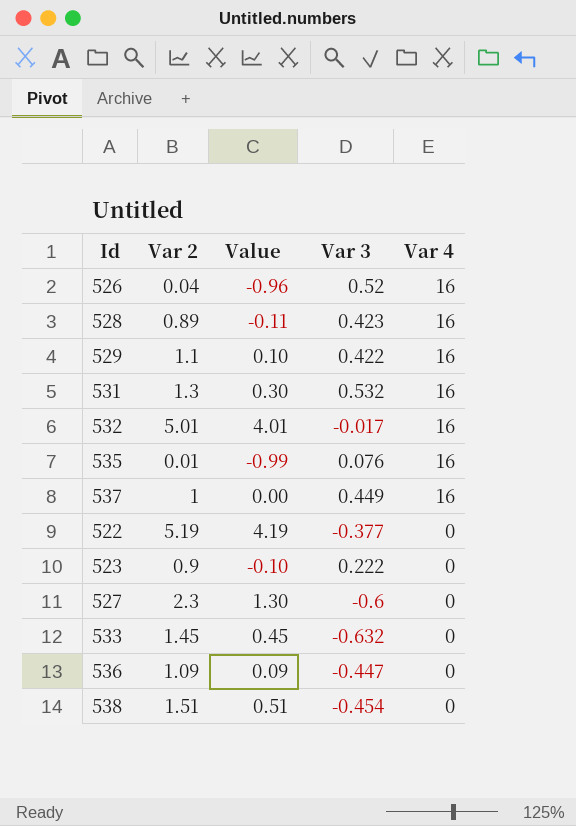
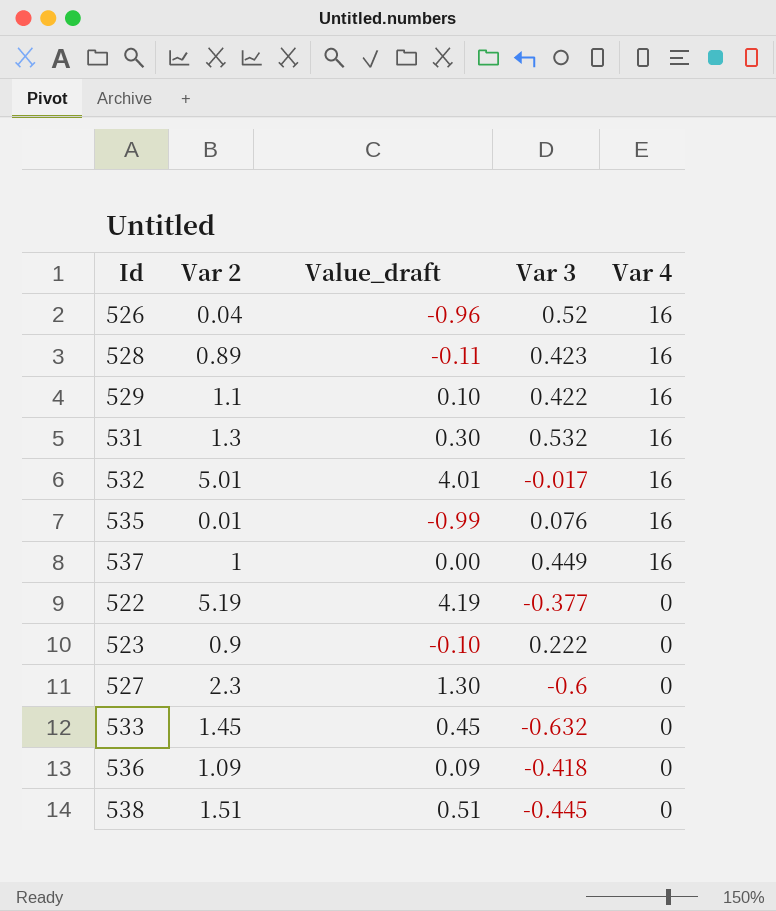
column name: Value -> Value_draft
536 | Var 3: -0.447 -> -0.418
538 | Var 3: -0.454 -> -0.445

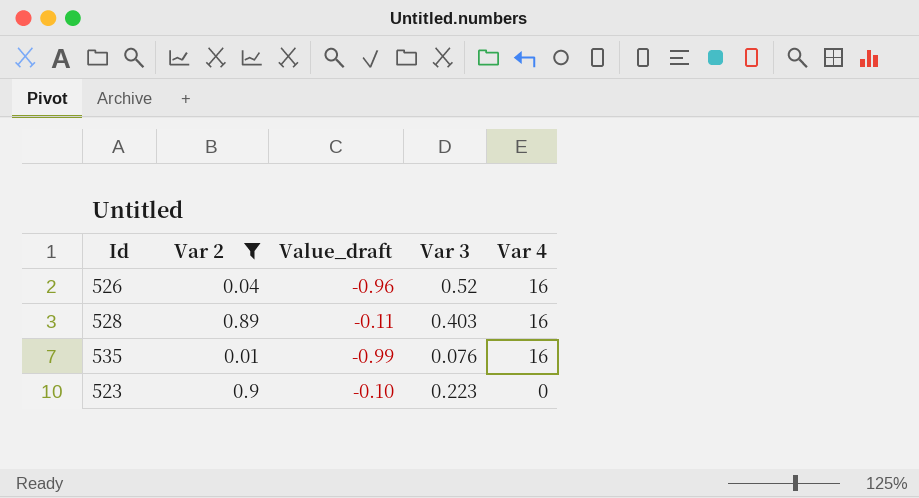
filter: none -> Var 2 <= 0.9
528 | Var 3: 0.423 -> 0.403
523 | Var 3: 0.222 -> 0.223

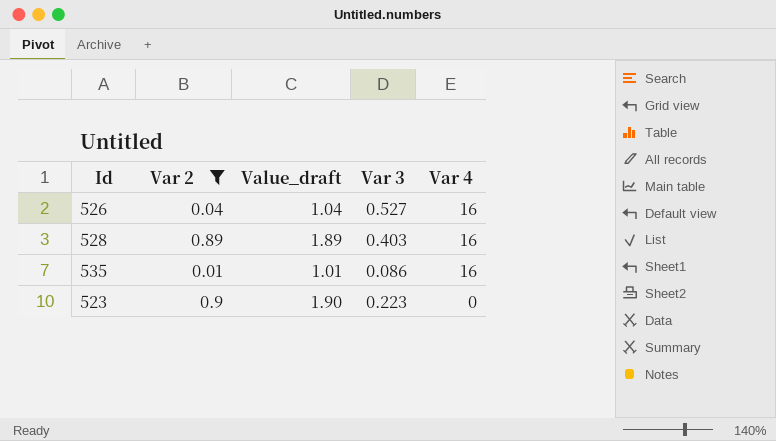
column Value_draft | formula: [Var 2] - 1 -> [Var 2] + 1
526 | Var 3: 0.52 -> 0.527
535 | Var 3: 0.076 -> 0.086

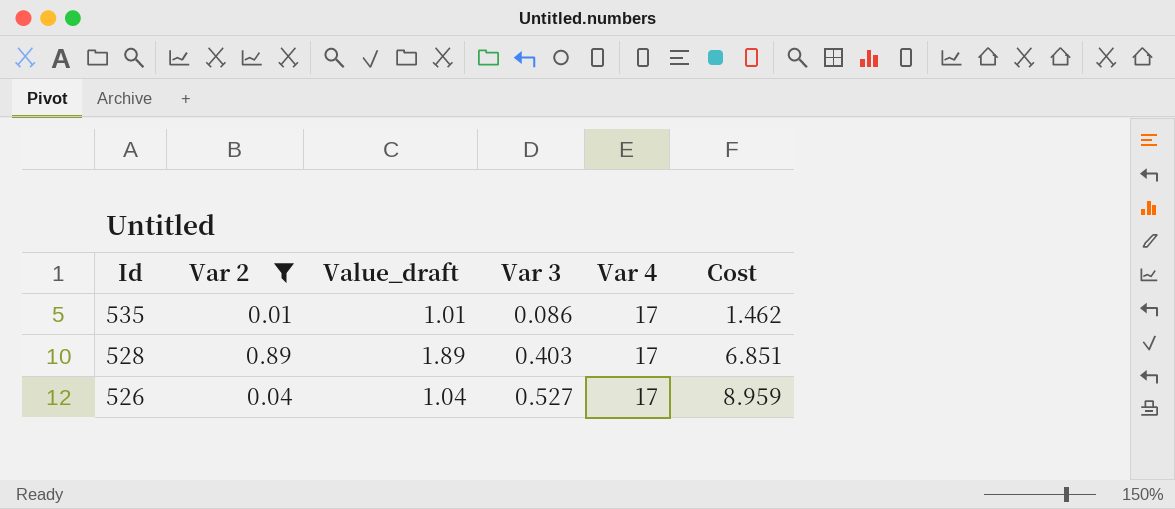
row order: Var 4 descending -> Id descending
column Cost | formula: none -> [Var 3] * [Var 4]
row 523: 0.9 | 1.90 | 0.223 | 0 -> none
535 | Var 4: 16 -> 17
528 | Var 4: 16 -> 17
526 | Var 4: 16 -> 17

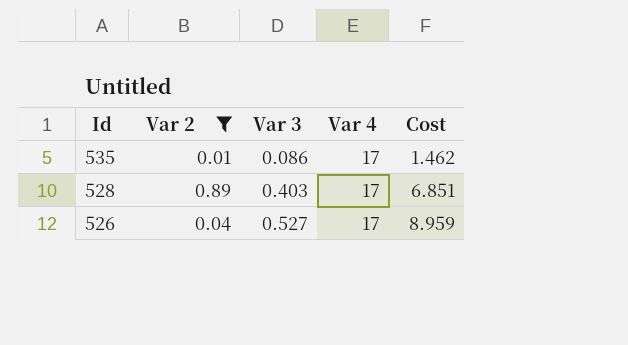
column Value_draft | formula: [Var 2] + 1 -> none

